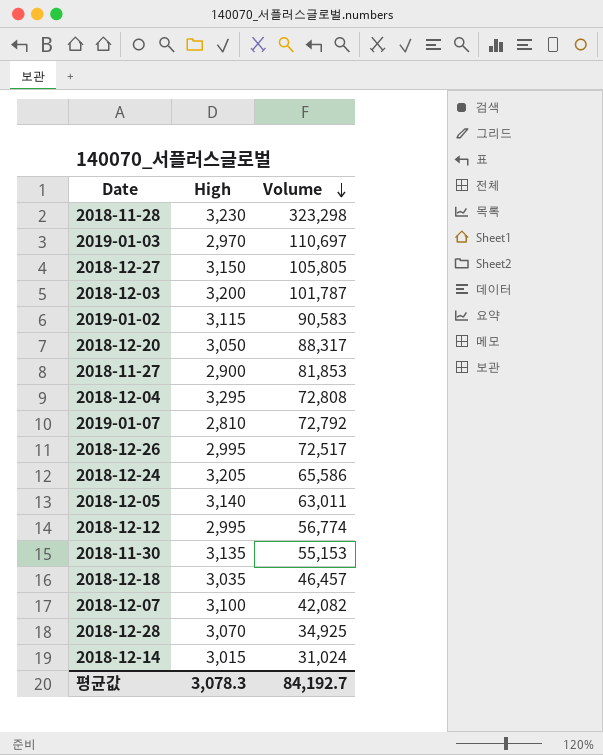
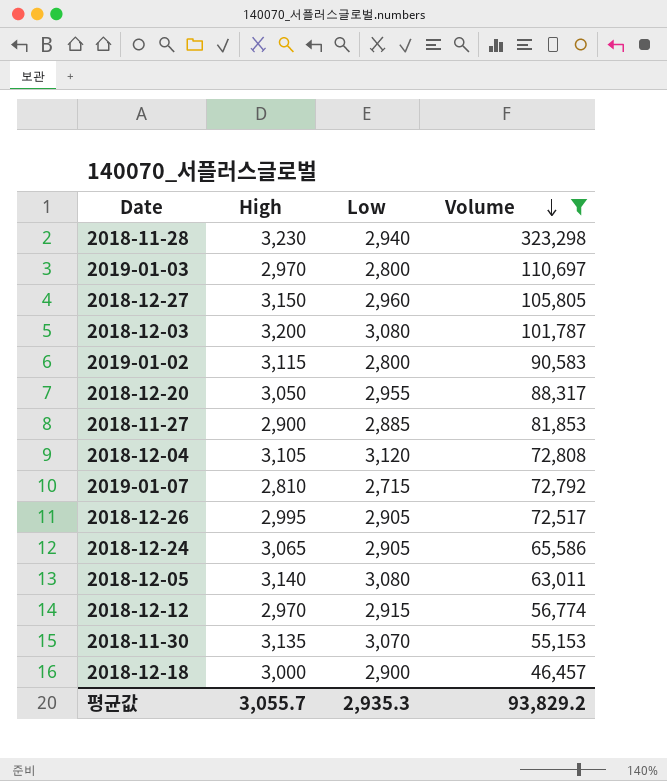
filter: none -> Volume >= 46,457
column Low | position: none -> 3
2018-12-04 | High: 3,295 -> 3,105
2018-12-24 | High: 3,205 -> 3,065
2018-12-12 | High: 2,995 -> 2,970
2018-12-18 | High: 3,035 -> 3,000
평균값 | High: 3,078.3 -> 3,055.7
평균값 | Volume: 84,192.7 -> 93,829.2

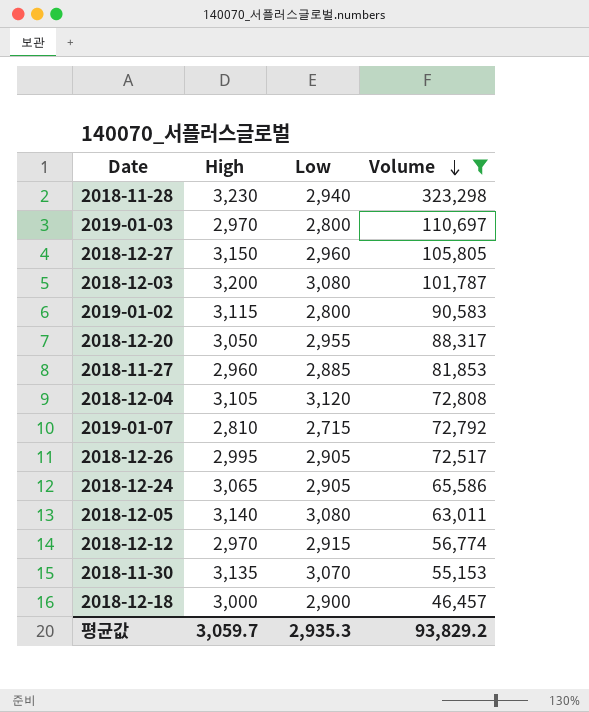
2018-11-27 | High: 2,900 -> 2,960
평균값 | High: 3,055.7 -> 3,059.7

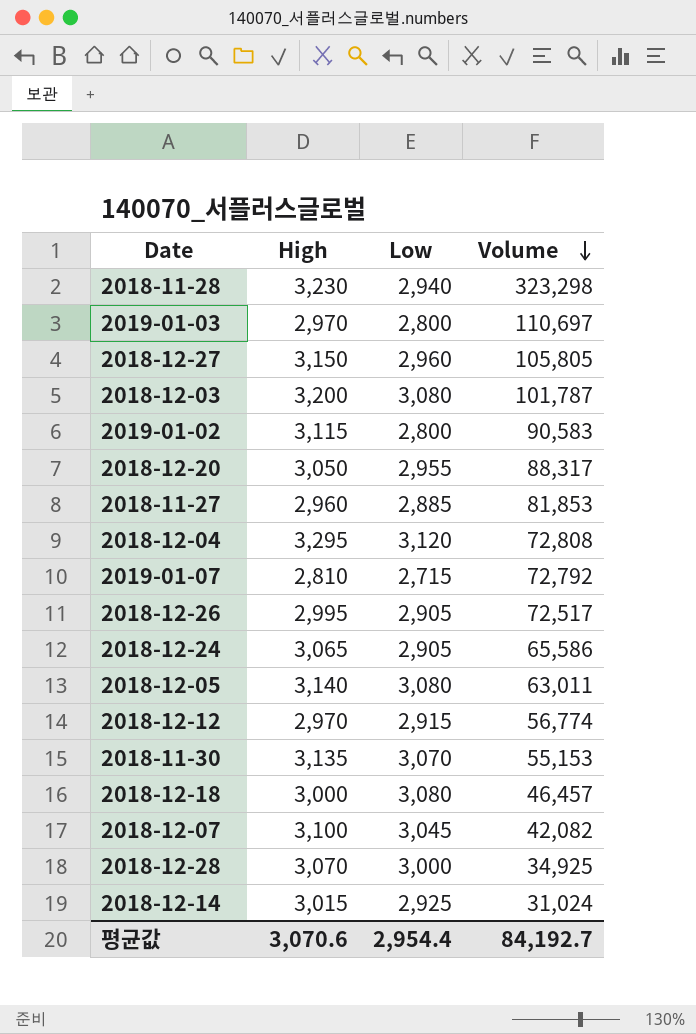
filter: Volume >= 46,457 -> none
2018-12-04 | High: 3,105 -> 3,295
2018-12-18 | Low: 2,900 -> 3,080
평균값 | High: 3,059.7 -> 3,070.6
평균값 | Low: 2,935.3 -> 2,954.4
평균값 | Volume: 93,829.2 -> 84,192.7

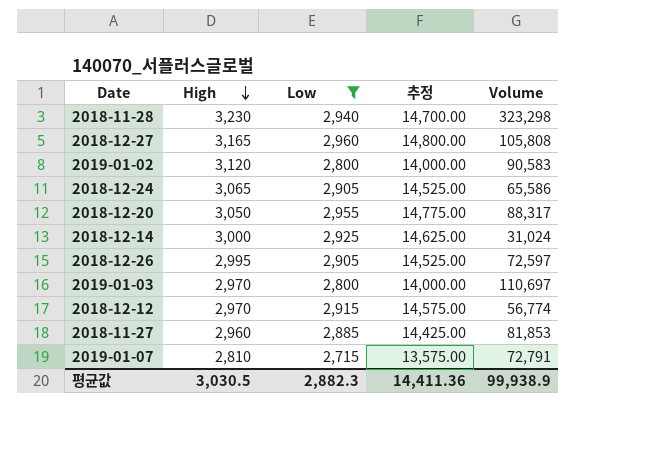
filter: none -> Low <= 2,960
row order: Volume descending -> High descending
column 추정 | formula: none -> [Low] * 5
2018-12-27 | High: 3,150 -> 3,165
2018-12-27 | Volume: 105,805 -> 105,808
2019-01-02 | High: 3,115 -> 3,120
2018-12-14 | High: 3,015 -> 3,000
2018-12-26 | Volume: 72,517 -> 72,597
2019-01-07 | Volume: 72,792 -> 72,791
평균값 | High: 3,070.6 -> 3,030.5
평균값 | Low: 2,954.4 -> 2,882.3
평균값 | Volume: 84,192.7 -> 99,938.9

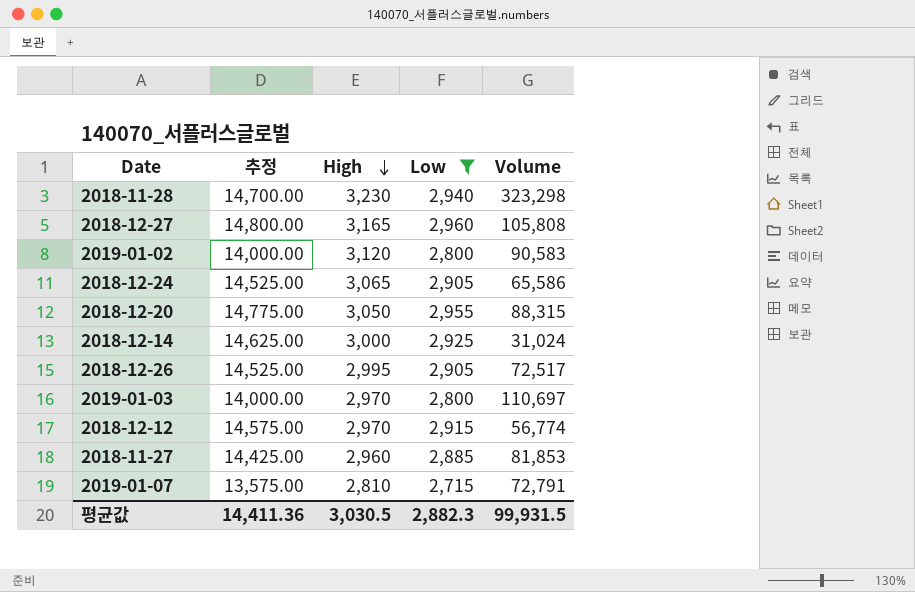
column 추정 | position: 4 -> 2
2018-12-20 | Volume: 88,317 -> 88,315
2018-12-26 | Volume: 72,597 -> 72,517
평균값 | Volume: 99,938.9 -> 99,931.5

